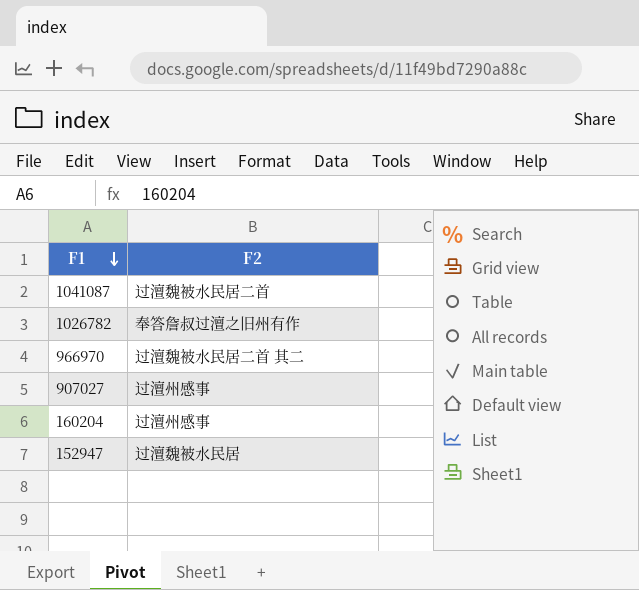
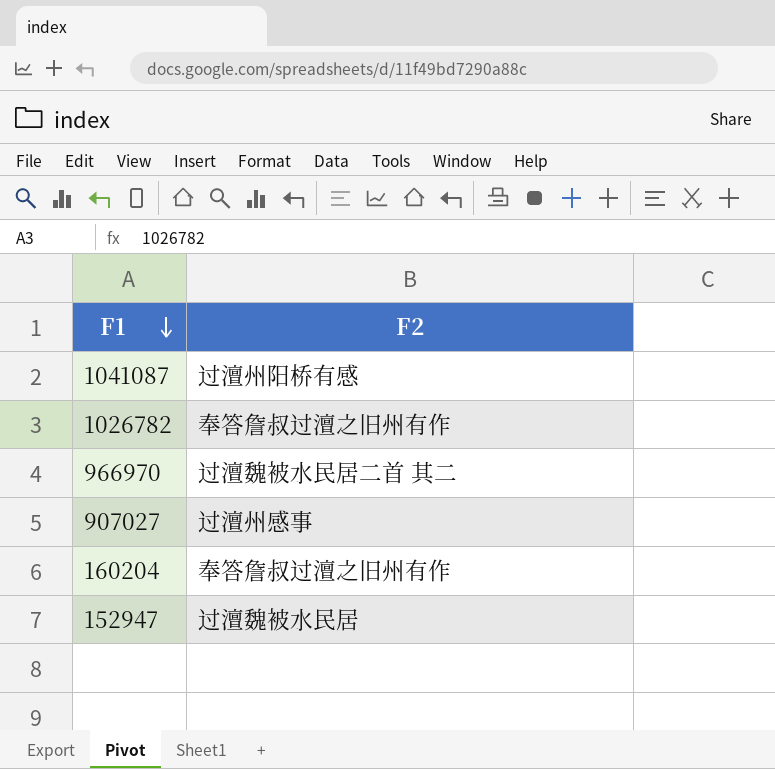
1041087 | F2: 过澶魏被水民居二首 -> 过澶州阳桥有感
160204 | F2: 过澶州感事 -> 奉答詹叔过澶之旧州有作

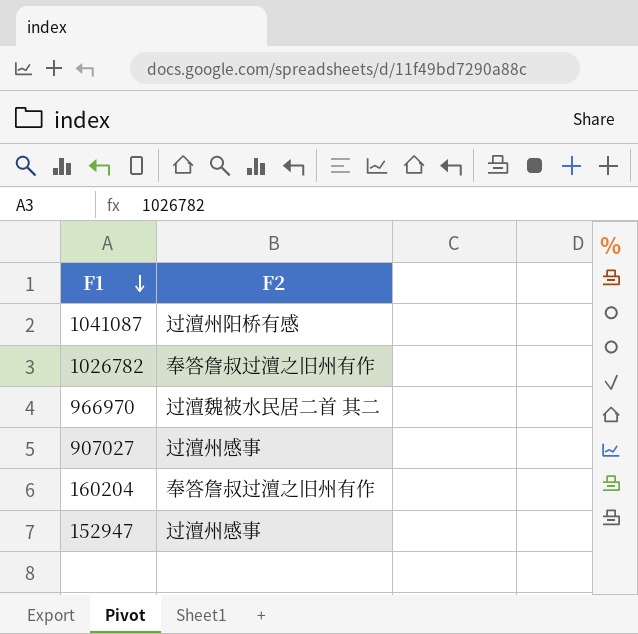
152947 | F2: 过澶魏被水民居 -> 过澶州感事

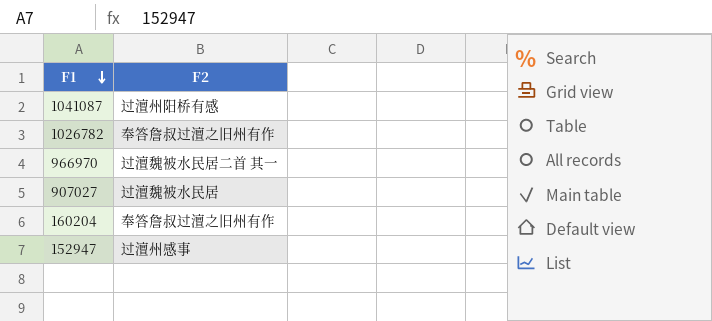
966970 | F2: 过澶魏被水民居二首 其二 -> 过澶魏被水民居二首 其一
907027 | F2: 过澶州感事 -> 过澶魏被水民居

